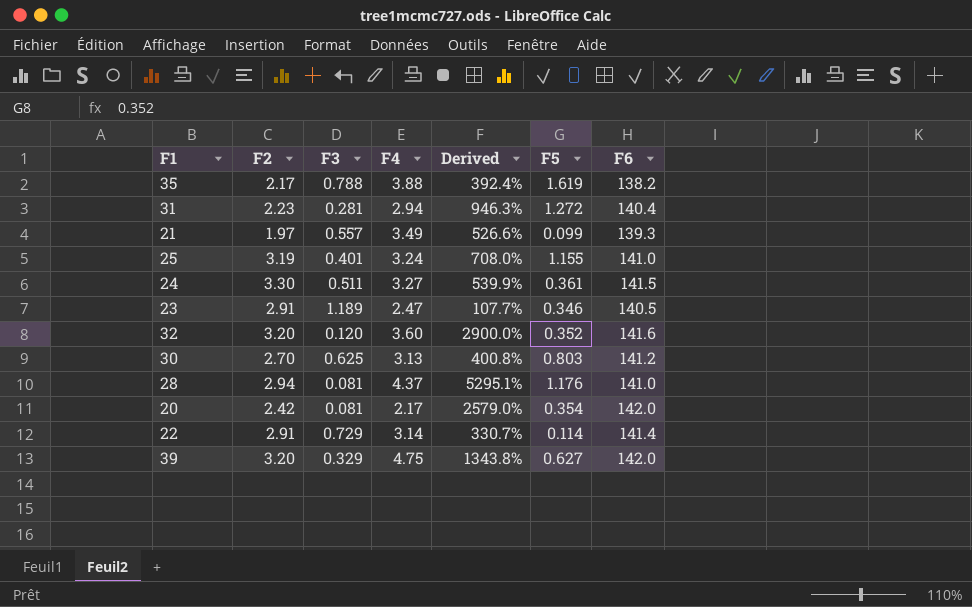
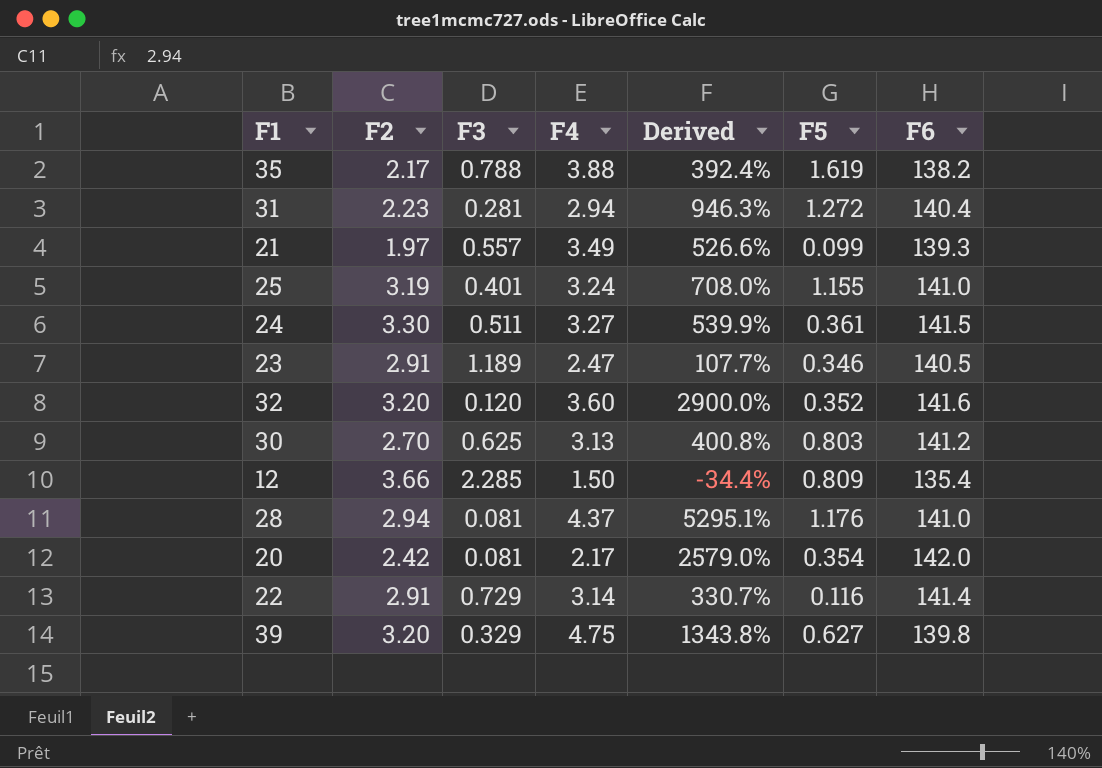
row 12: none -> 3.66 | 2.285 | 1.50 | -34.4% | 0.809 | 135.4
22 | F5: 0.114 -> 0.116
39 | F6: 142.0 -> 139.8

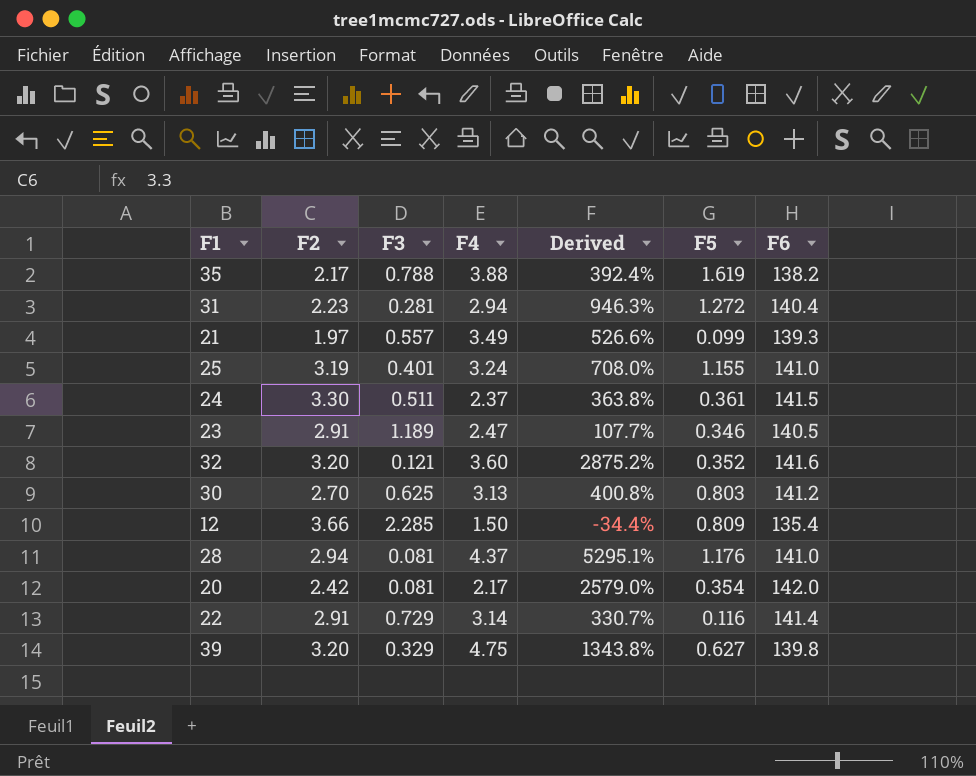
24 | F4: 3.27 -> 2.37
24 | Derived: 539.9% -> 363.8%
32 | F3: 0.120 -> 0.121
32 | Derived: 2900.0% -> 2875.2%

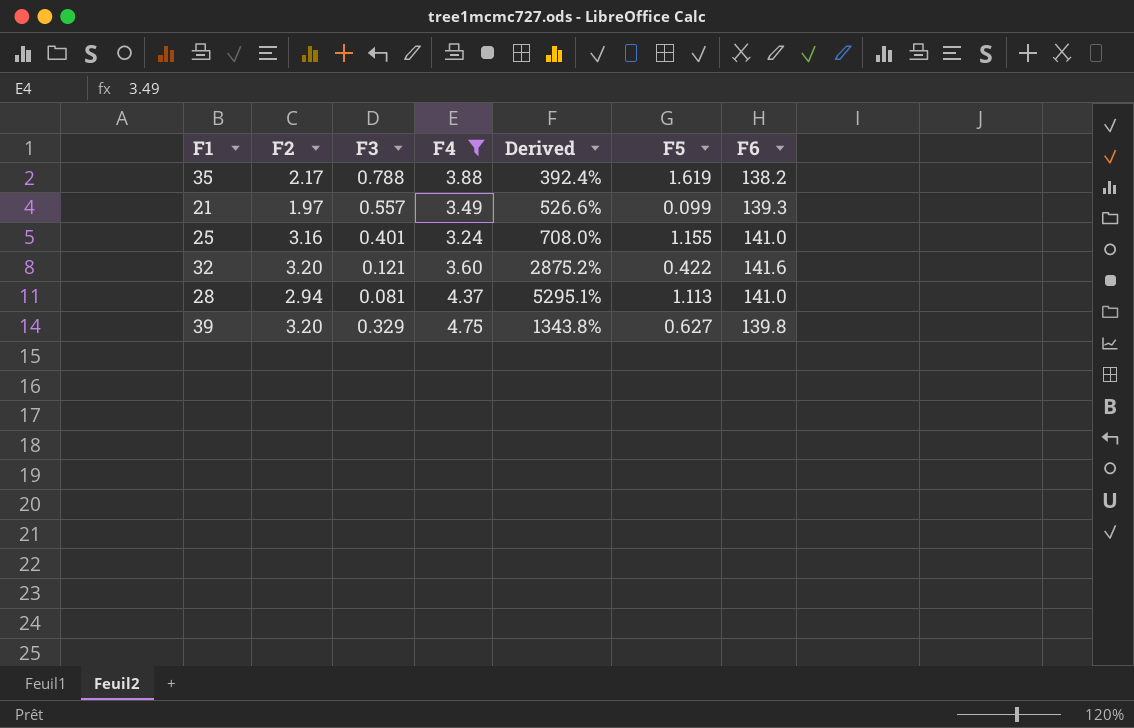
filter: none -> F4 >= 3.24
25 | F2: 3.19 -> 3.16
32 | F5: 0.352 -> 0.422
28 | F5: 1.176 -> 1.113

